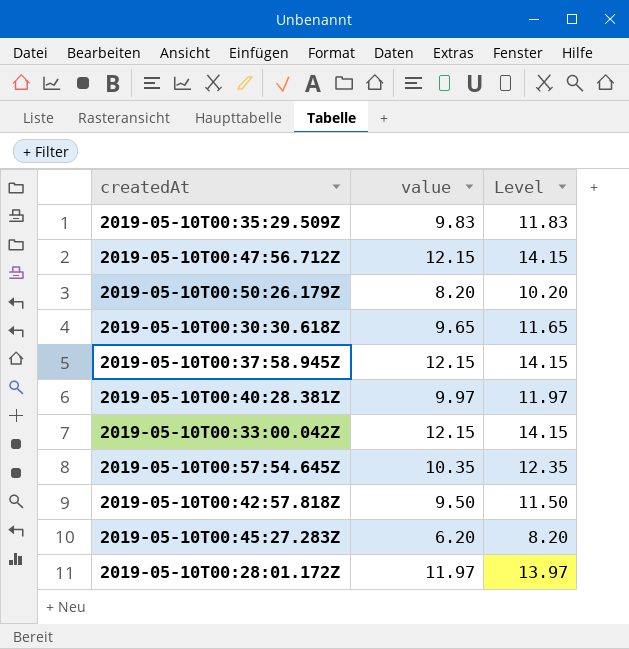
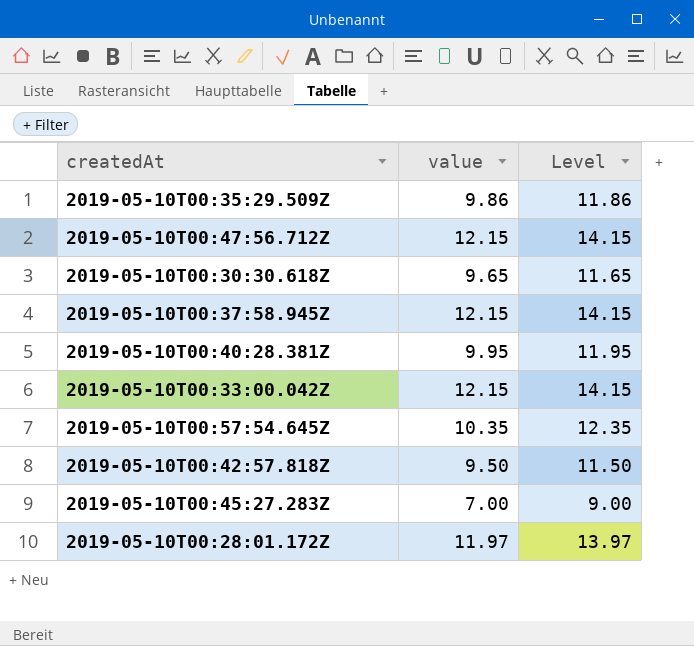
row 2019-05-10T00:50:26.179Z: 8.20 | 10.20 -> none
2019-05-10T00:35:29.509Z | value: 9.83 -> 9.86
2019-05-10T00:35:29.509Z | Level: 11.83 -> 11.86
2019-05-10T00:40:28.381Z | value: 9.97 -> 9.95
2019-05-10T00:40:28.381Z | Level: 11.97 -> 11.95
2019-05-10T00:45:27.283Z | value: 6.20 -> 7.00
2019-05-10T00:45:27.283Z | Level: 8.20 -> 9.00

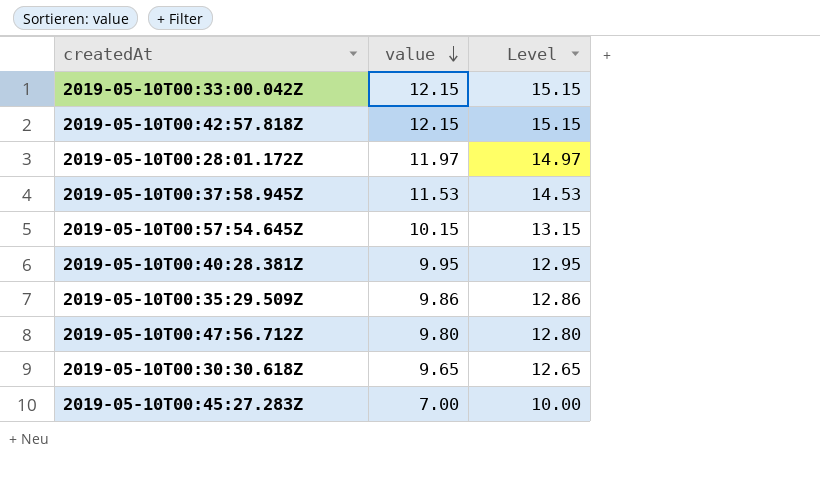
row order: none -> value descending
column Level | formula: [value] + 2 -> [value] + 3
2019-05-10T00:42:57.818Z | value: 9.50 -> 12.15
2019-05-10T00:37:58.945Z | value: 12.15 -> 11.53
2019-05-10T00:57:54.645Z | value: 10.35 -> 10.15
2019-05-10T00:47:56.712Z | value: 12.15 -> 9.80

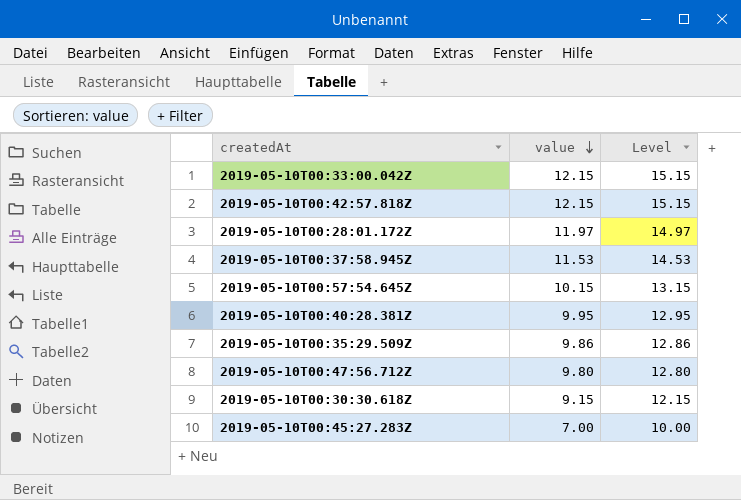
2019-05-10T00:30:30.618Z | value: 9.65 -> 9.15
2019-05-10T00:30:30.618Z | Level: 12.65 -> 12.15

